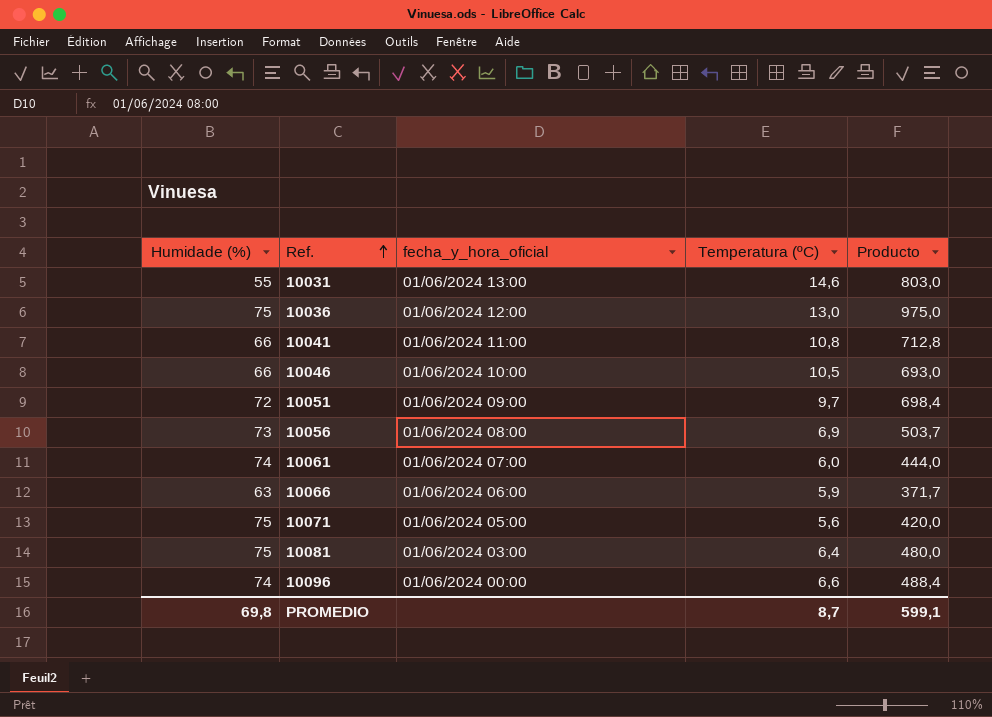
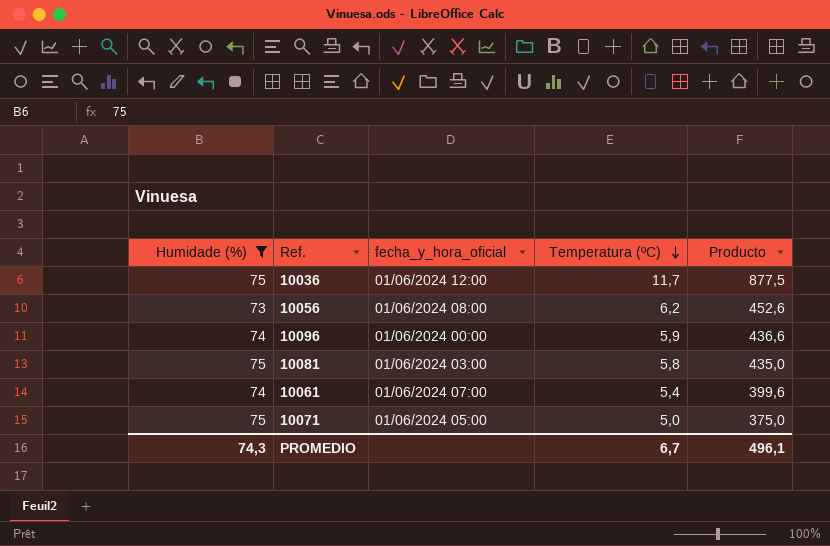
filter: none -> Humidade (%) >= 73
row order: Ref. ascending -> Temperatura (ºC) descending
10036 | Temperatura (ºC): 13,0 -> 11,7
10036 | Producto: 975,0 -> 877,5
10056 | Temperatura (ºC): 6,9 -> 6,2
10056 | Producto: 503,7 -> 452,6
10096 | Temperatura (ºC): 6,6 -> 5,9
10096 | Producto: 488,4 -> 436,6
10081 | Temperatura (ºC): 6,4 -> 5,8
10081 | Producto: 480,0 -> 435,0
10061 | Temperatura (ºC): 6,0 -> 5,4
10061 | Producto: 444,0 -> 399,6
10071 | Temperatura (ºC): 5,6 -> 5,0
10071 | Producto: 420,0 -> 375,0
PROMEDIO | Humidade (%): 69,8 -> 74,3
PROMEDIO | Temperatura (ºC): 8,7 -> 6,7
PROMEDIO | Producto: 599,1 -> 496,1

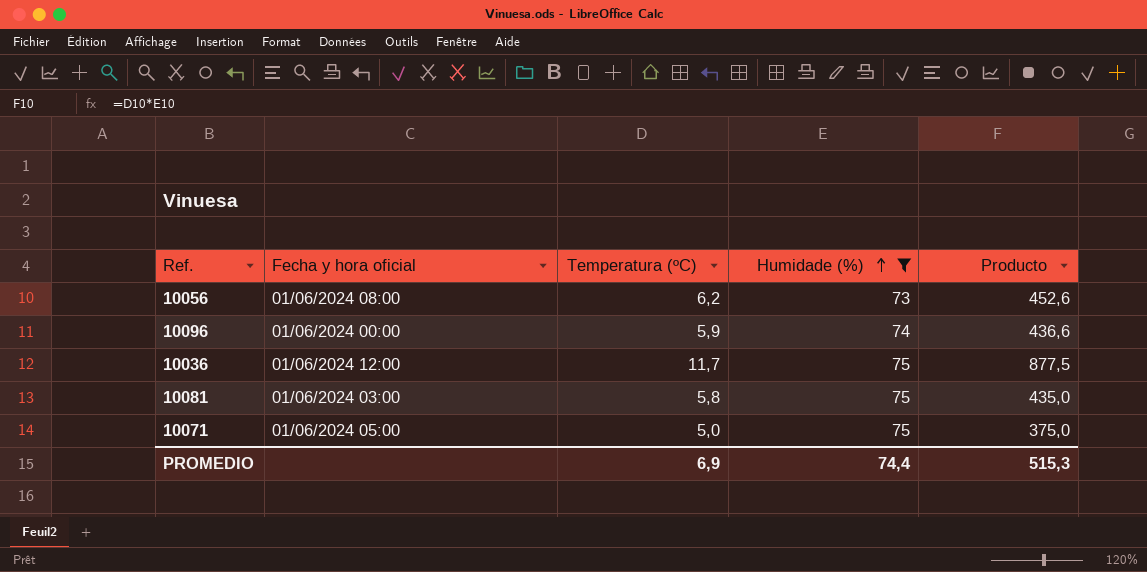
row order: Temperatura (ºC) descending -> Humidade (%) ascending
column name: fecha_y_hora_oficial -> Fecha y hora oficial
column Humidade (%) | position: 1 -> 4
row 10061: 74 | 01/06/2024 07:00 | 5,4 | 399,6 -> none
PROMEDIO | Temperatura (ºC): 6,7 -> 6,9
PROMEDIO | Humidade (%): 74,3 -> 74,4
PROMEDIO | Producto: 496,1 -> 515,3

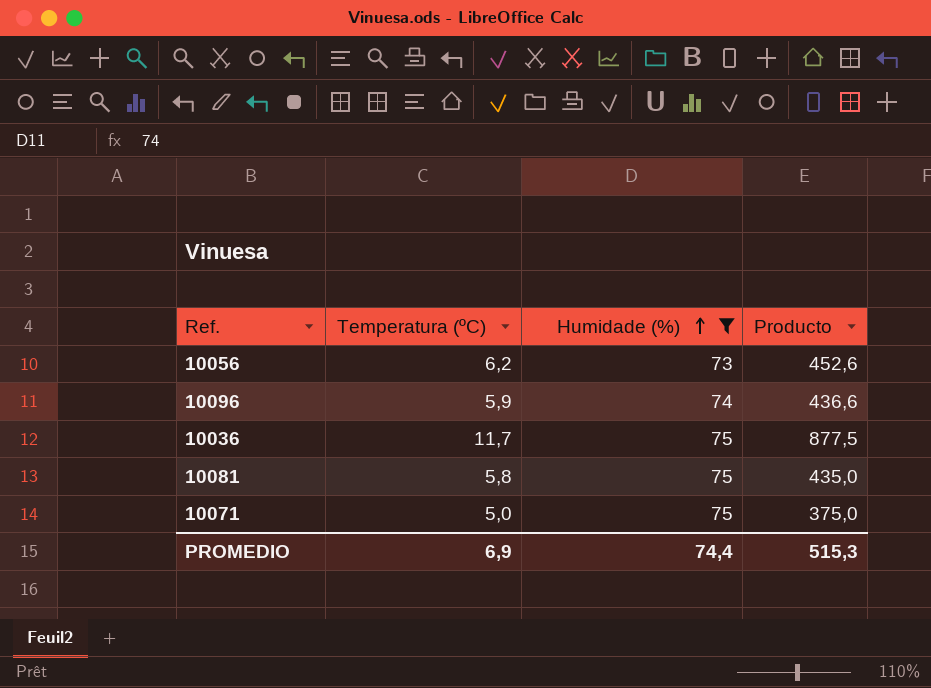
column Fecha y hora oficial | position: 2 -> none

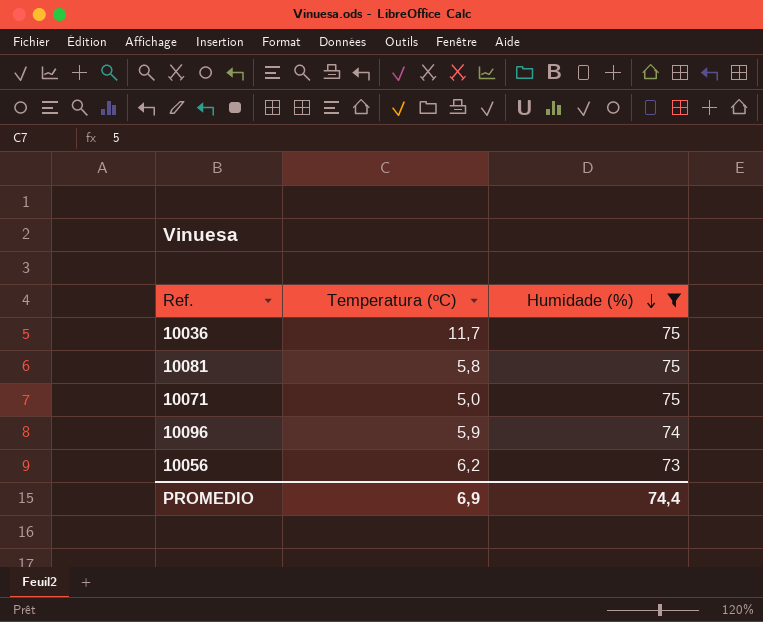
row order: Humidade (%) ascending -> Humidade (%) descending
column Producto | formula: [Temperatura (ºC)] * [Humidade (%)] -> none

